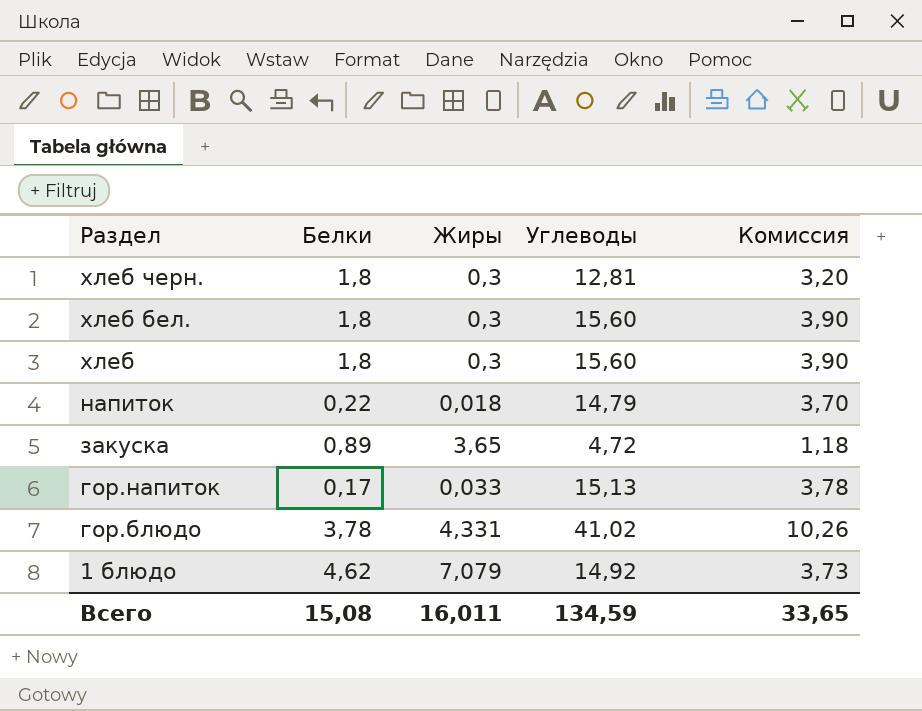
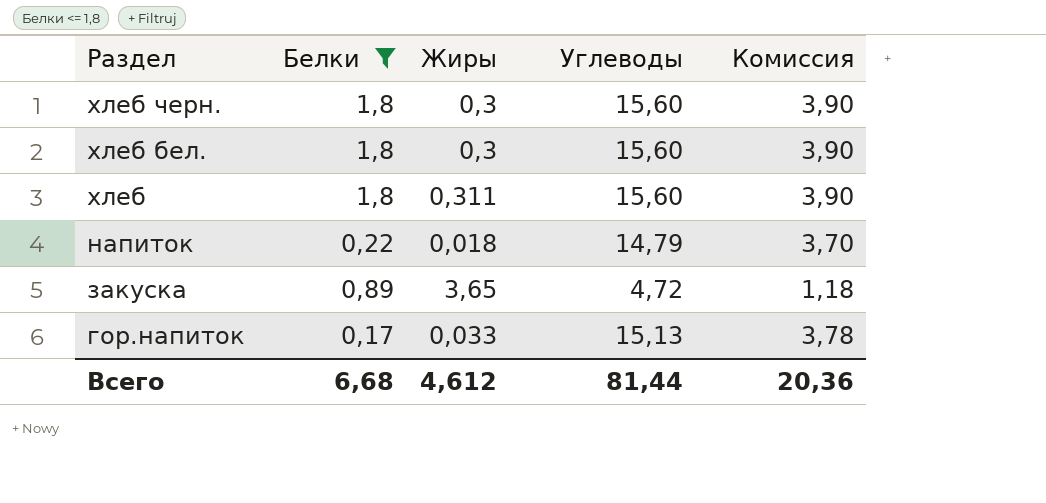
filter: none -> Белки <= 1,8
хлеб черн. | Углеводы: 12,81 -> 15,60
хлеб черн. | Комиссия: 3,20 -> 3,90
хлеб | Жиры: 0,3 -> 0,311
Всего | Белки: 15,08 -> 6,68
Всего | Жиры: 16,011 -> 4,612
Всего | Углеводы: 134,59 -> 81,44
Всего | Комиссия: 33,65 -> 20,36

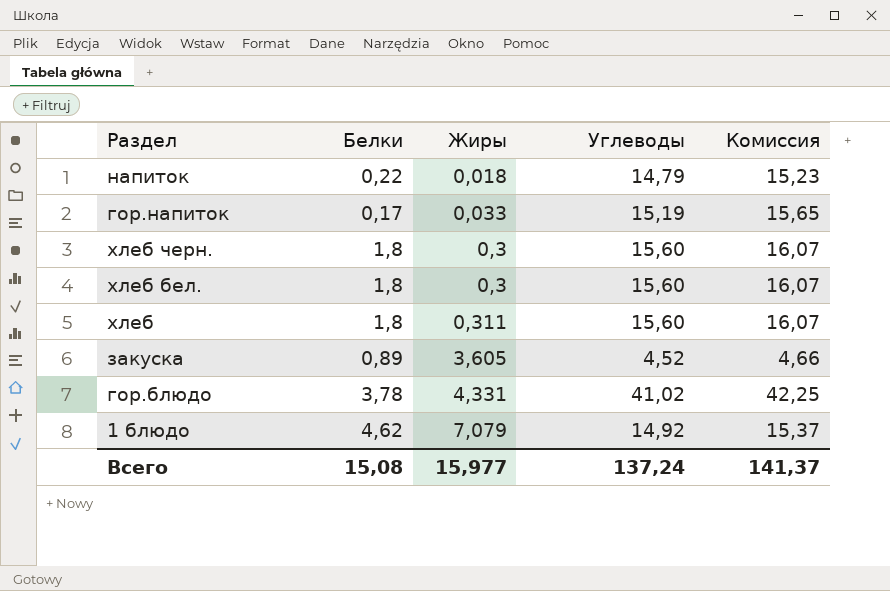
filter: Белки <= 1,8 -> none
row order: Раздел descending -> Жиры ascending
column Комиссия | formula: [Углеводы] * 0,25 -> [Углеводы] * 1,03
гор.напиток | Углеводы: 15,13 -> 15,19
закуска | Жиры: 3,65 -> 3,605
закуска | Углеводы: 4,72 -> 4,52
Всего | Белки: 6,68 -> 15,08
Всего | Жиры: 4,612 -> 15,977
Всего | Углеводы: 81,44 -> 137,24
Всего | Комиссия: 20,36 -> 141,37

